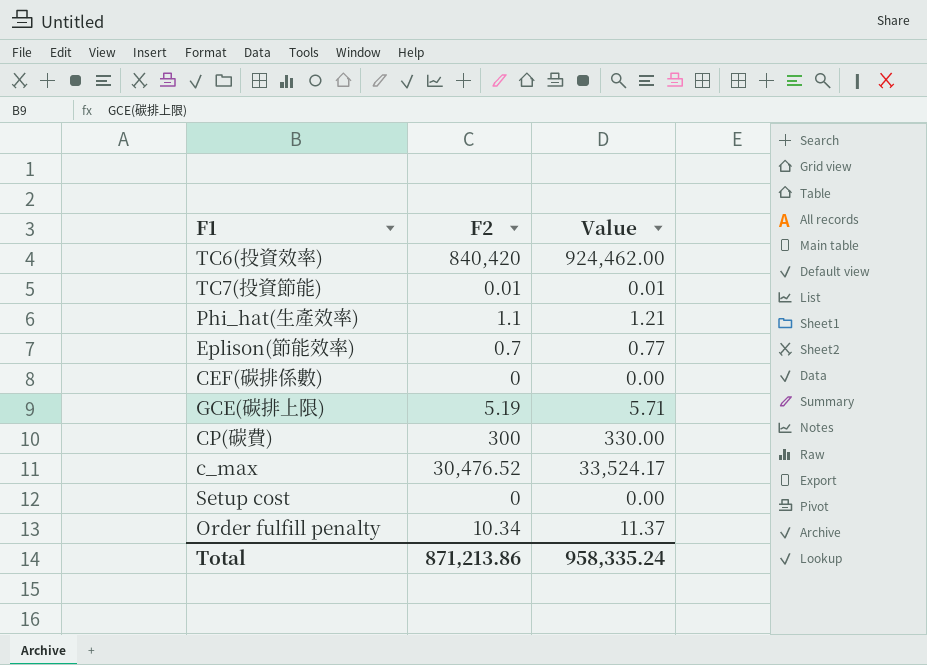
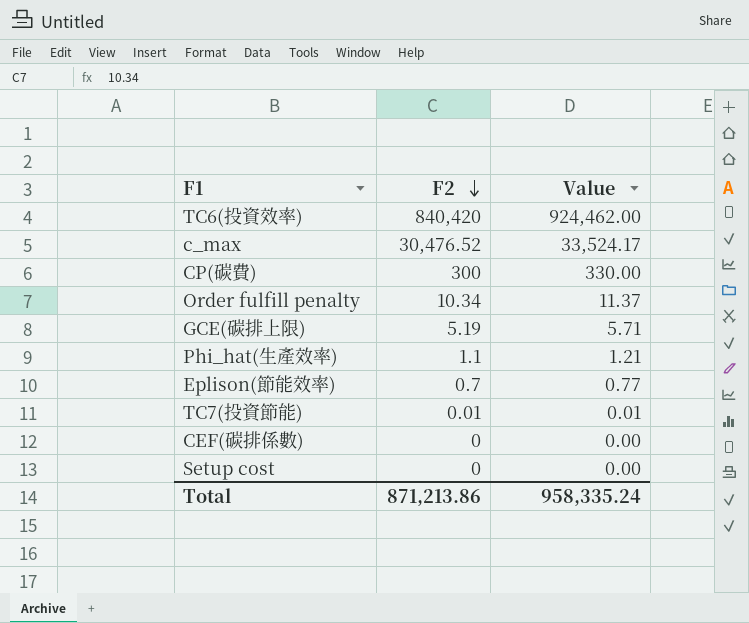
row order: none -> F2 descending

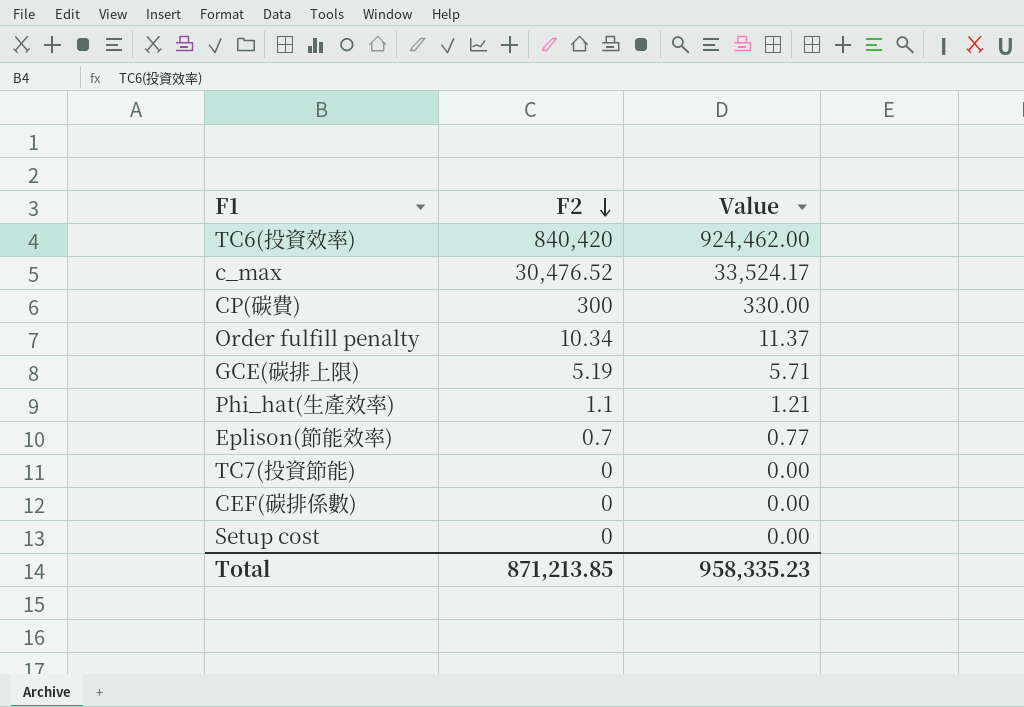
TC7(投資節能) | F2: 0.01 -> 0
TC7(投資節能) | Value: 0.01 -> 0.00
Total | F2: 871,213.86 -> 871,213.85
Total | Value: 958,335.24 -> 958,335.23

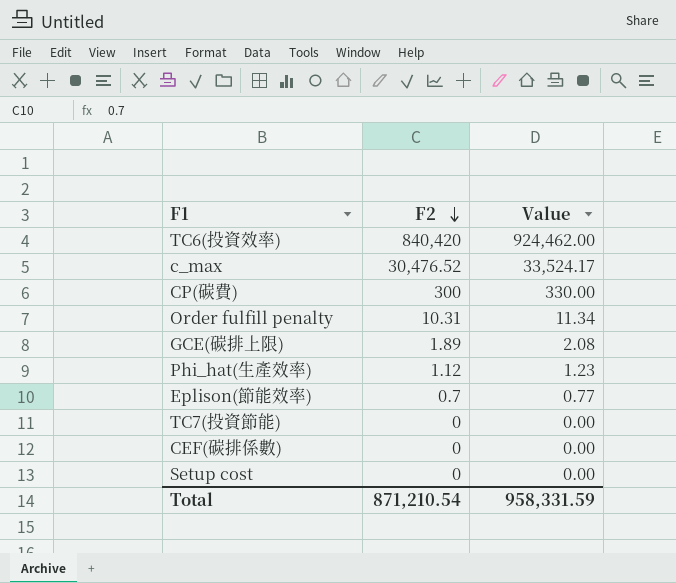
Order fulfill penalty | F2: 10.34 -> 10.31
Order fulfill penalty | Value: 11.37 -> 11.34
GCE(碳排上限) | F2: 5.19 -> 1.89
GCE(碳排上限) | Value: 5.71 -> 2.08
Phi_hat(生產效率) | F2: 1.1 -> 1.12
Phi_hat(生產效率) | Value: 1.21 -> 1.23
Total | F2: 871,213.85 -> 871,210.54
Total | Value: 958,335.23 -> 958,331.59

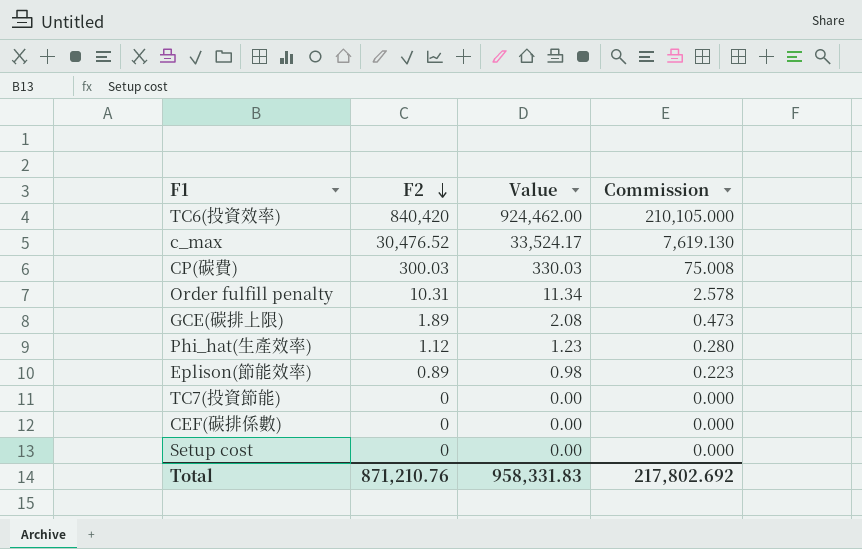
column Commission | formula: none -> [F2] * 0.25
CP(碳費) | F2: 300 -> 300.03
CP(碳費) | Value: 330.00 -> 330.03
Eplison(節能效率) | F2: 0.7 -> 0.89
Eplison(節能效率) | Value: 0.77 -> 0.98
Total | F2: 871,210.54 -> 871,210.76
Total | Value: 958,331.59 -> 958,331.83

